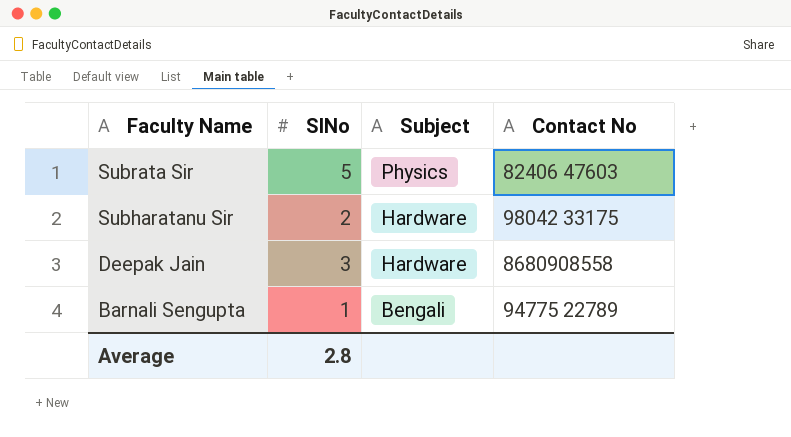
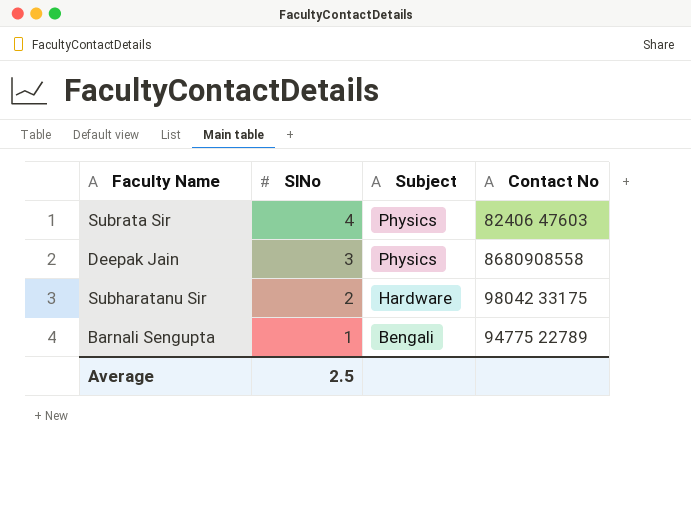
row order: Faculty Name descending -> SlNo descending
Subrata Sir | SlNo: 5 -> 4
Deepak Jain | Subject: Hardware -> Physics
Average | SlNo: 2.8 -> 2.5

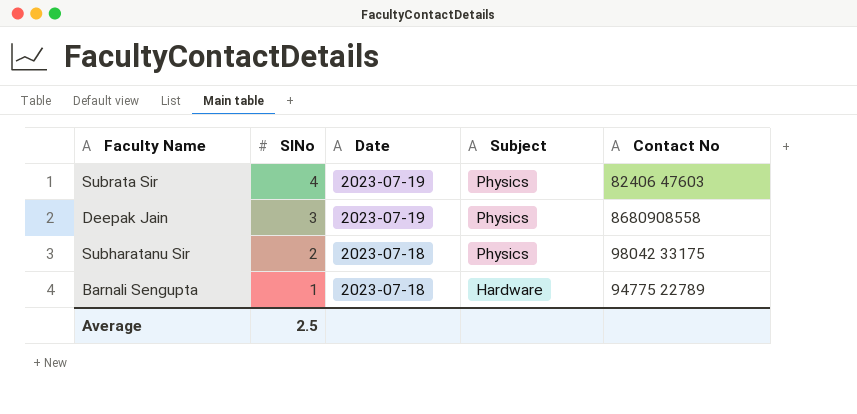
column Date | position: none -> 3
Subharatanu Sir | Subject: Hardware -> Physics
Barnali Sengupta | Subject: Bengali -> Hardware

